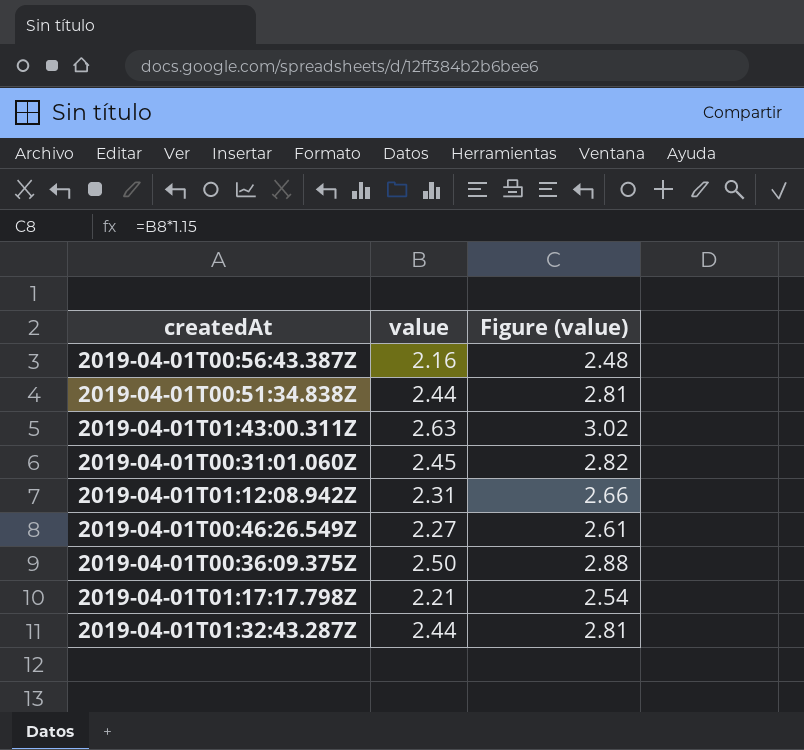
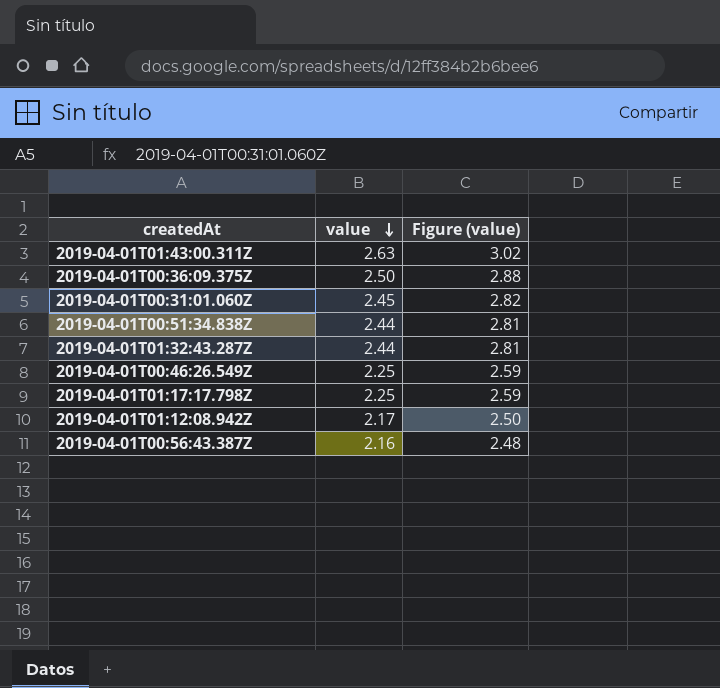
row order: none -> value descending
2019-04-01T00:46:26.549Z | value: 2.27 -> 2.25
2019-04-01T00:46:26.549Z | Figure (value): 2.61 -> 2.59
2019-04-01T01:17:17.798Z | value: 2.21 -> 2.25
2019-04-01T01:17:17.798Z | Figure (value): 2.54 -> 2.59
2019-04-01T01:12:08.942Z | value: 2.31 -> 2.17
2019-04-01T01:12:08.942Z | Figure (value): 2.66 -> 2.50

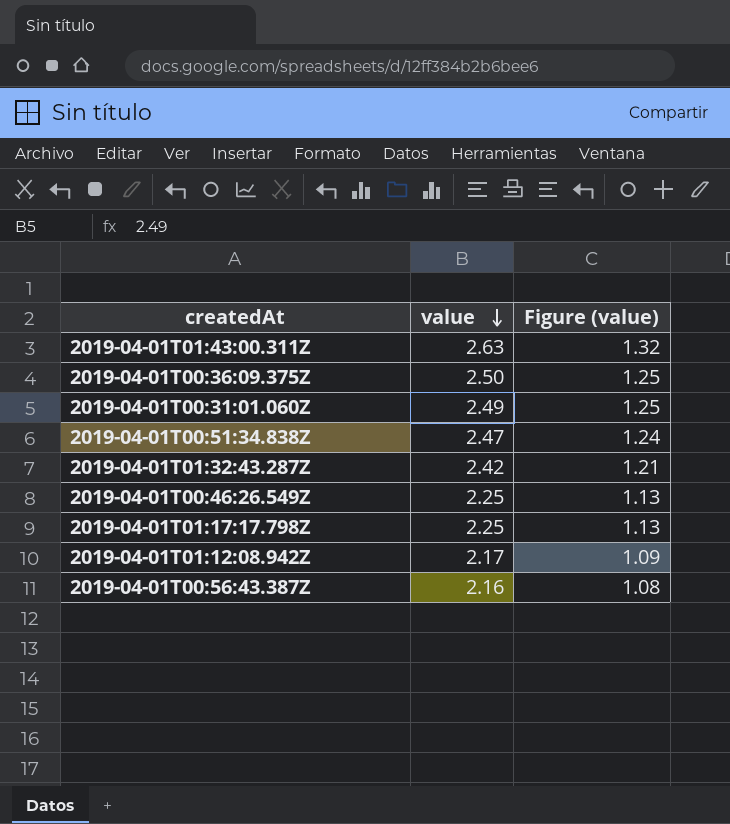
column Figure (value) | formula: [value] * 1.15 -> [value] * 0.5
2019-04-01T00:31:01.060Z | value: 2.45 -> 2.49
2019-04-01T00:51:34.838Z | value: 2.44 -> 2.47
2019-04-01T01:32:43.287Z | value: 2.44 -> 2.42

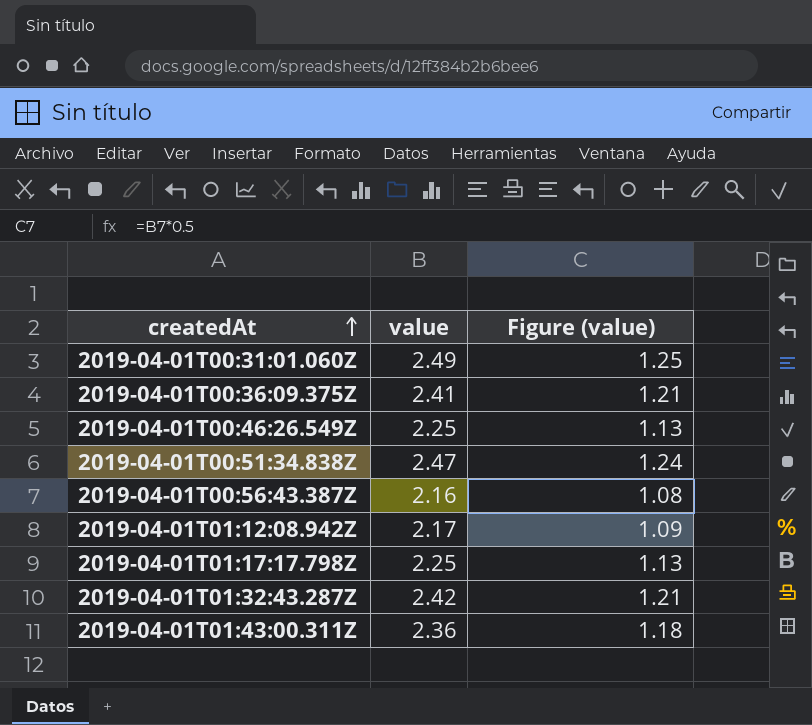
row order: value descending -> createdAt ascending
2019-04-01T00:36:09.375Z | value: 2.50 -> 2.41
2019-04-01T00:36:09.375Z | Figure (value): 1.25 -> 1.21
2019-04-01T01:43:00.311Z | value: 2.63 -> 2.36
2019-04-01T01:43:00.311Z | Figure (value): 1.32 -> 1.18

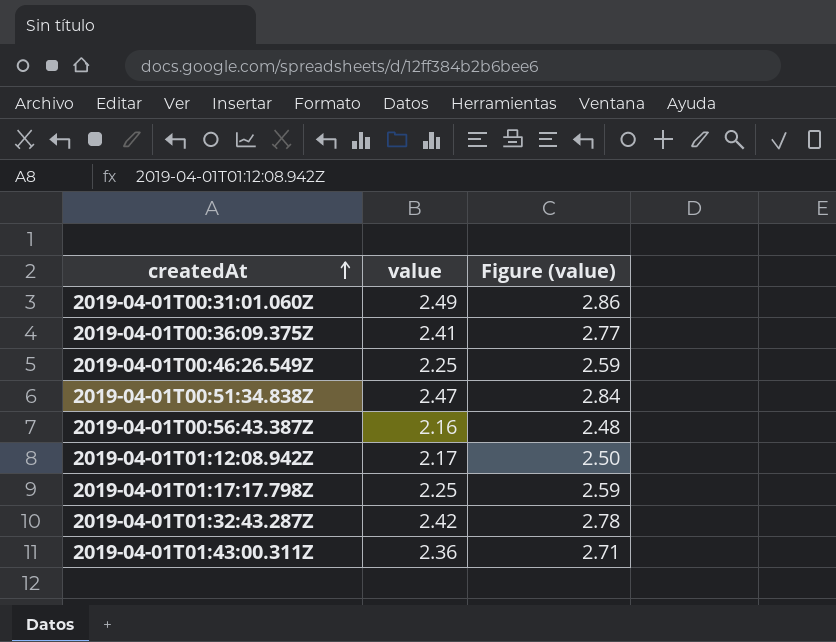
column Figure (value) | formula: [value] * 0.5 -> [value] * 1.15

